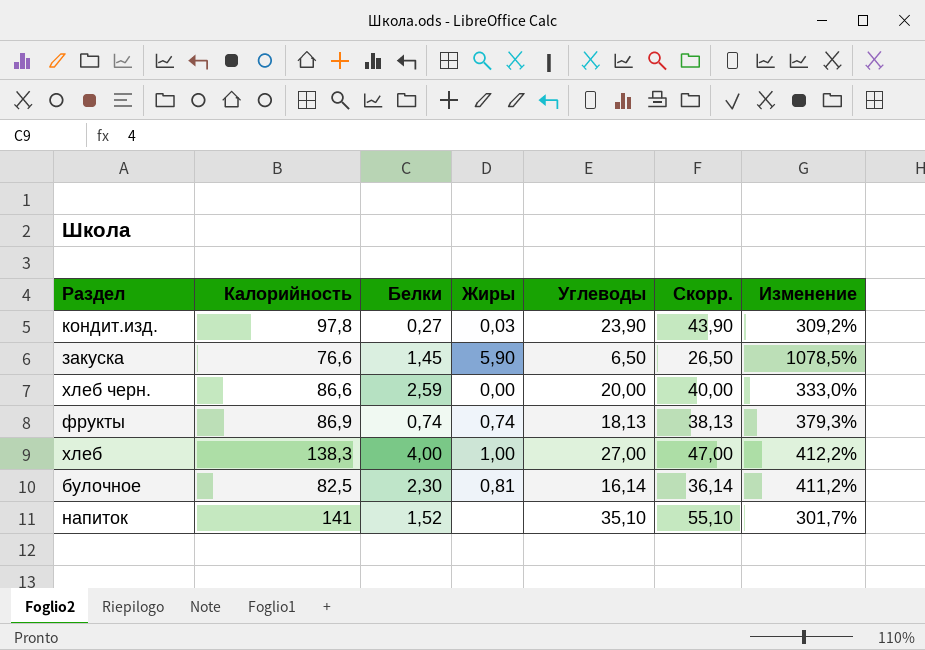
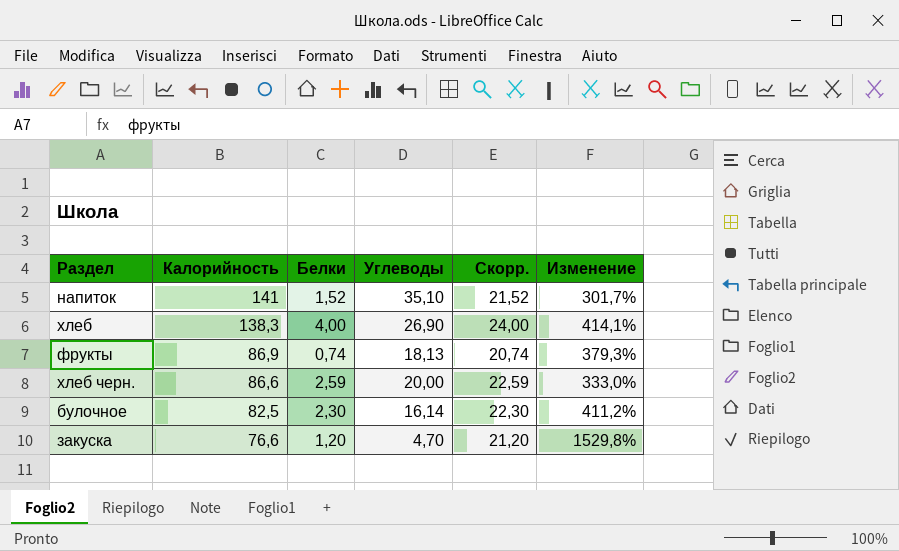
row order: none -> Калорийность descending
column Жиры | position: 4 -> none
column Скорр. | formula: [Углеводы] + 20 -> [Белки] + 20
row кондит.изд.: 97,8 | 0,27 | 0,03 | 23,90 | 43,90 | 309,2% -> none
хлеб | Углеводы: 27,00 -> 26,90
хлеб | Изменение: 412,2% -> 414,1%
закуска | Белки: 1,45 -> 1,20
закуска | Углеводы: 6,50 -> 4,70
закуска | Изменение: 1078,5% -> 1529,8%

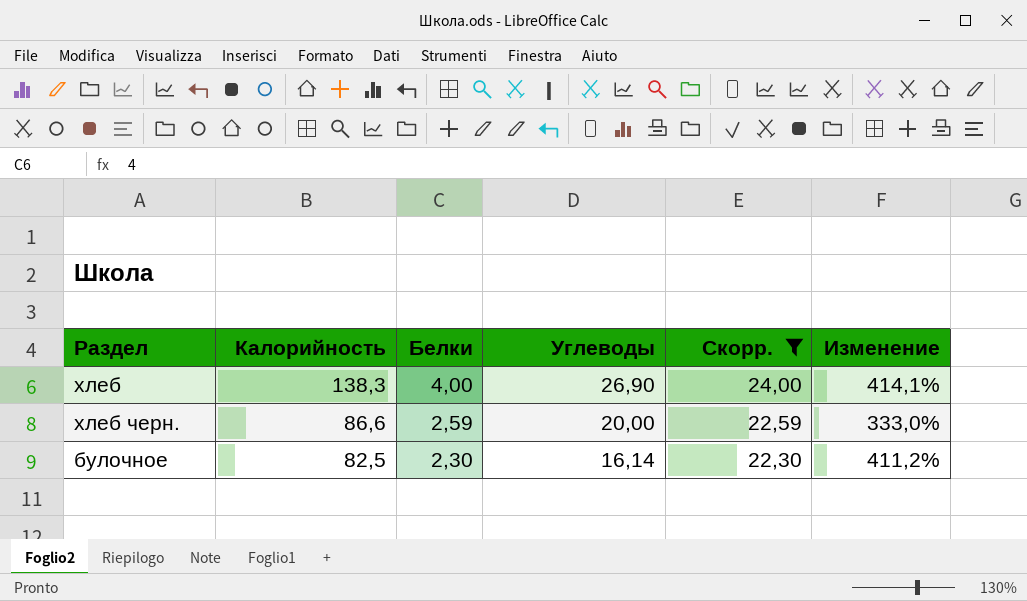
filter: none -> Скорр. >= 22,30

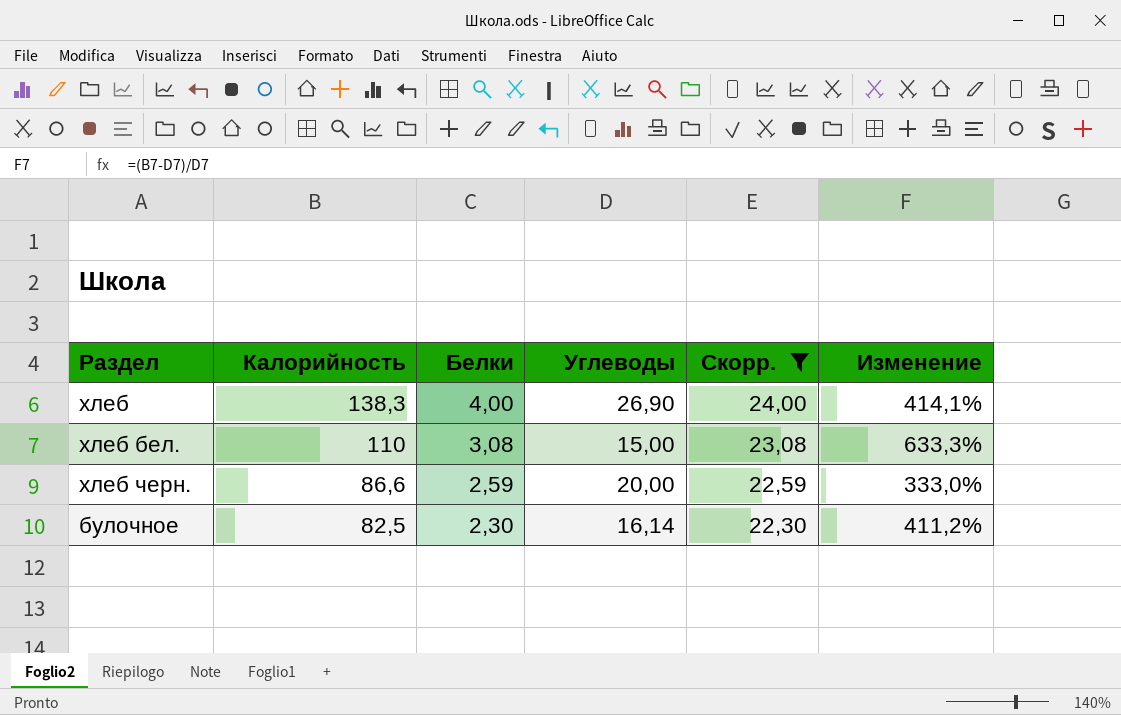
row хлеб бел.: none -> 110 | 3,08 | 15,00 | 23,08 | 633,3%

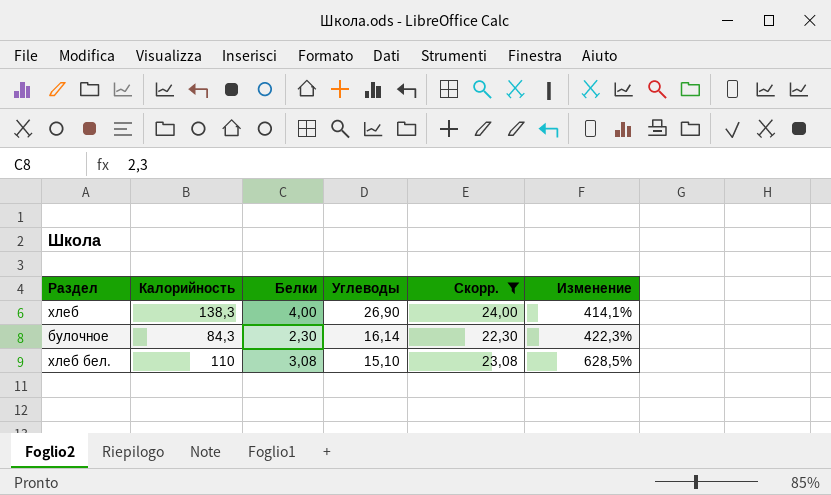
row order: Калорийность descending -> Углеводы descending
row хлеб черн.: 86,6 | 2,59 | 20,00 | 22,59 | 333,0% -> none
булочное | Калорийность: 82,5 -> 84,3
булочное | Изменение: 411,2% -> 422,3%
хлеб бел. | Углеводы: 15,00 -> 15,10
хлеб бел. | Изменение: 633,3% -> 628,5%

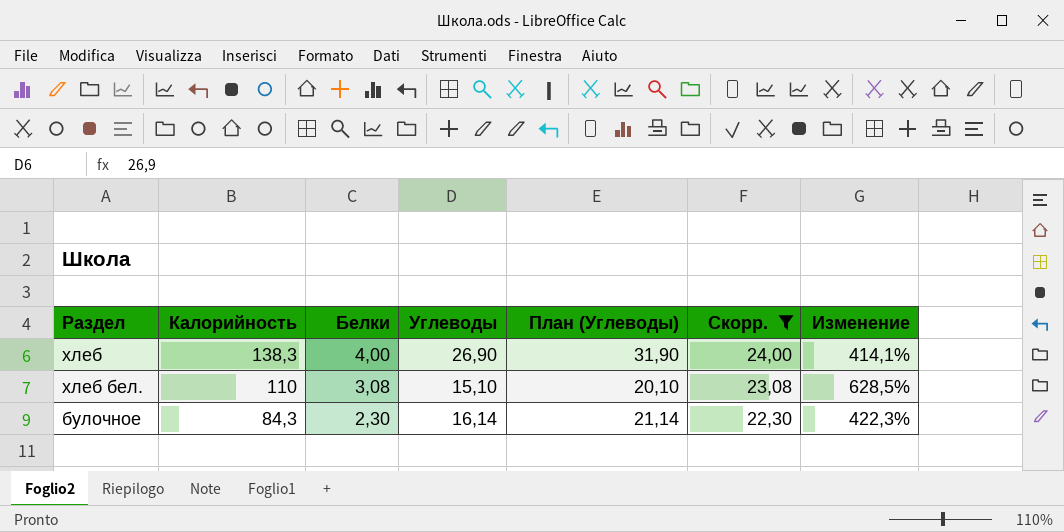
row order: Углеводы descending -> Калорийность descending
column План (Углеводы) | formula: none -> [Углеводы] + 5

